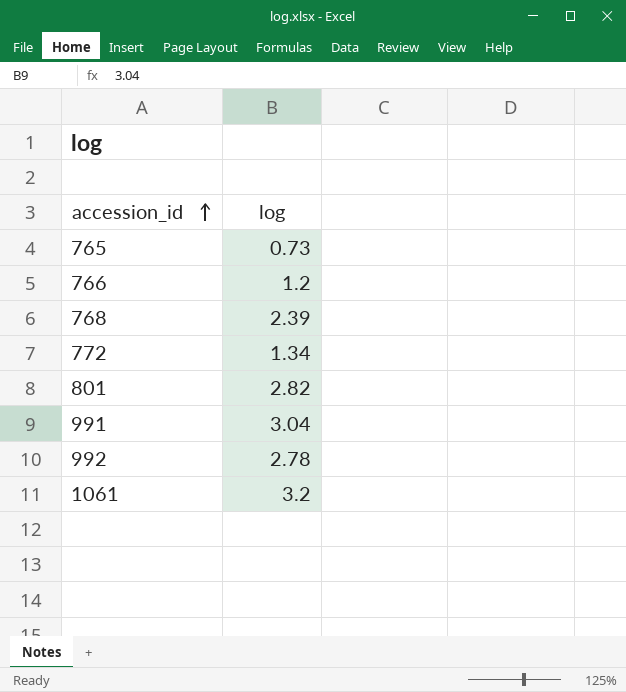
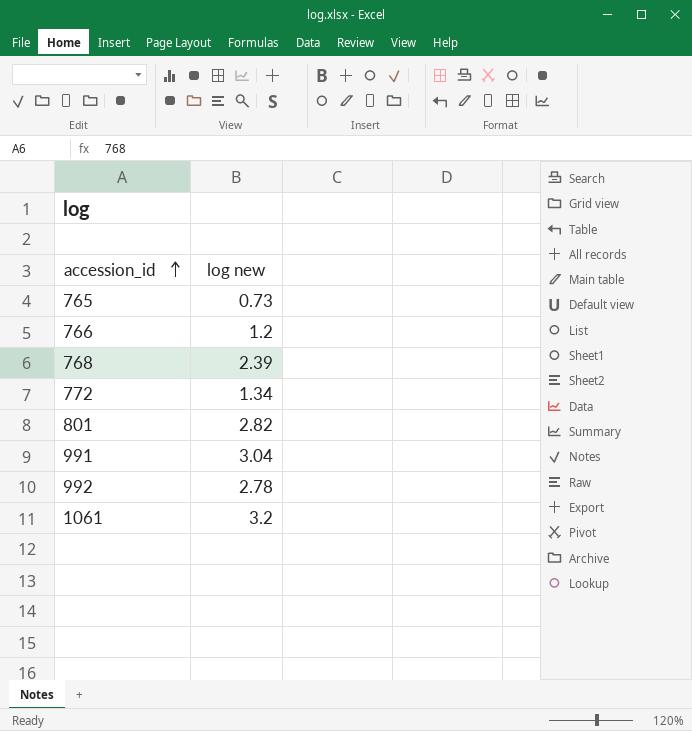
column name: log -> log new

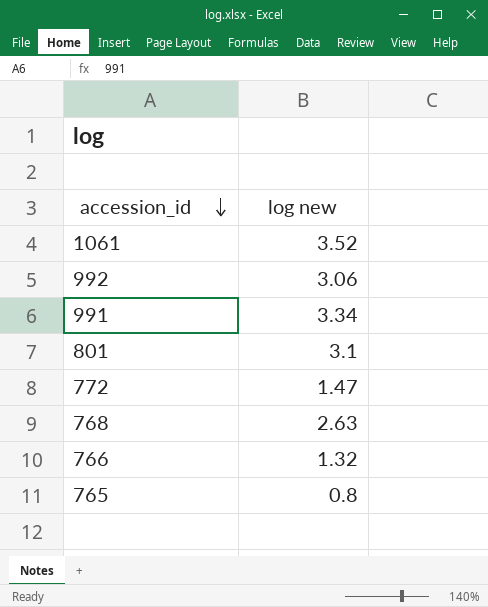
row order: accession_id ascending -> accession_id descending
1061 | log new: 3.2 -> 3.52
992 | log new: 2.78 -> 3.06
991 | log new: 3.04 -> 3.34
801 | log new: 2.82 -> 3.1
772 | log new: 1.34 -> 1.47
768 | log new: 2.39 -> 2.63
766 | log new: 1.2 -> 1.32
765 | log new: 0.73 -> 0.8

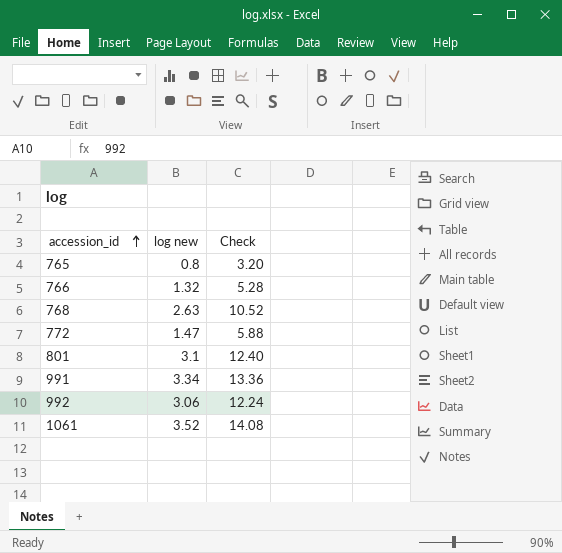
row order: accession_id descending -> accession_id ascending
column Check | formula: none -> [log new] * 4

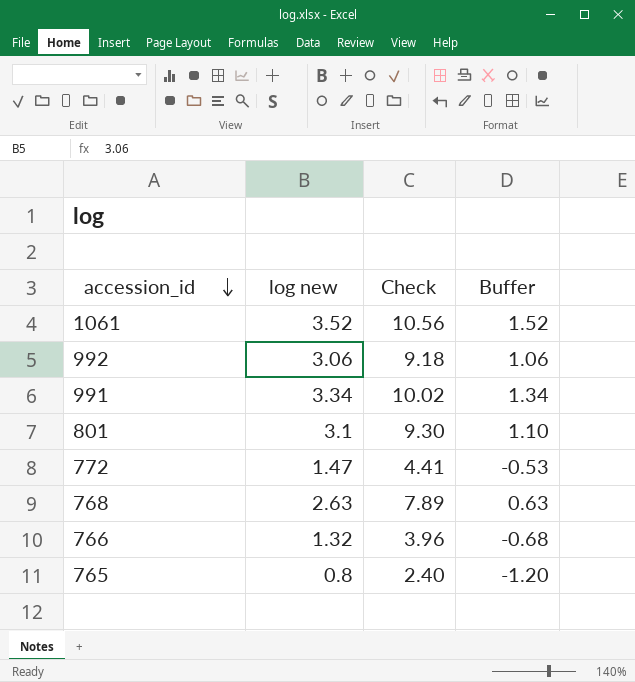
row order: accession_id ascending -> accession_id descending
column Check | formula: [log new] * 4 -> [log new] * 3
column Buffer | formula: none -> [log new] - 2

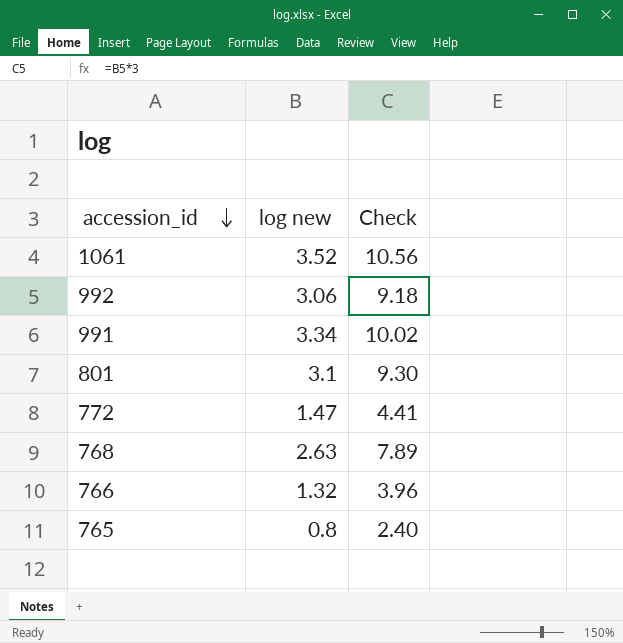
column Buffer | formula: [log new] - 2 -> none

